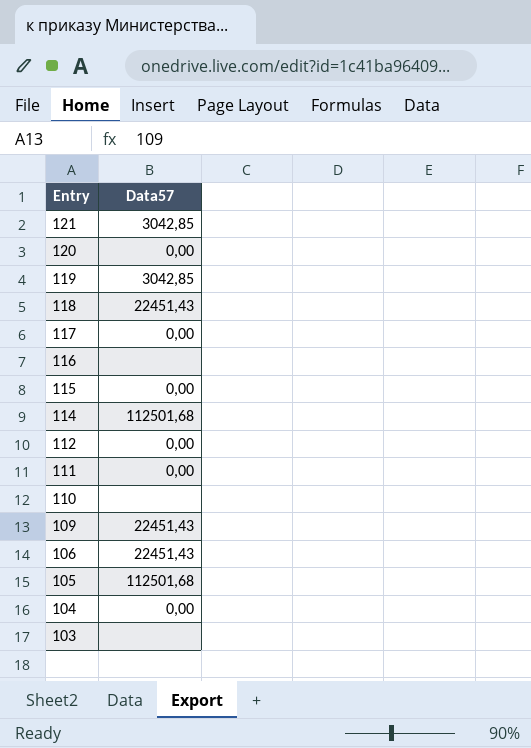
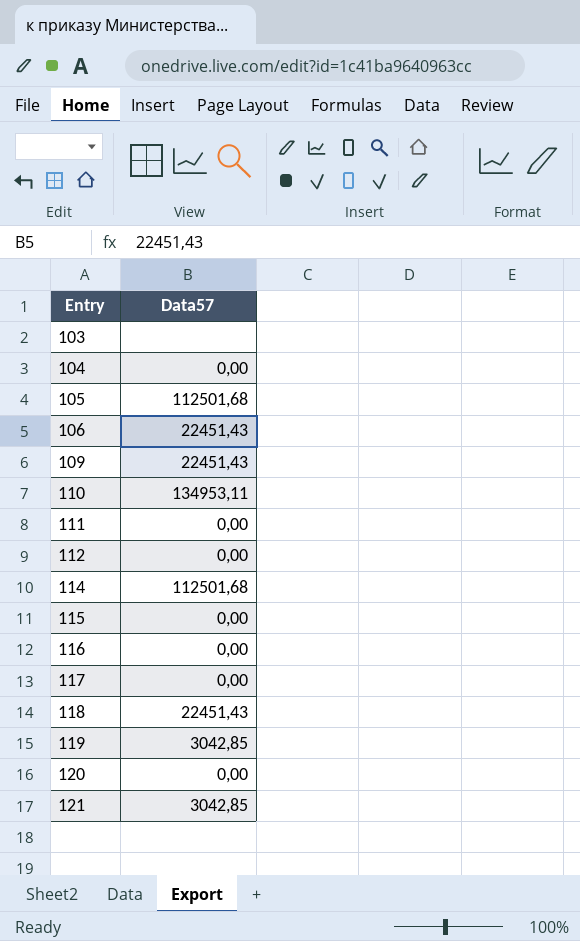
row order: Entry descending -> Entry ascending
110 | Data57: none -> 134953,11
116 | Data57: none -> 0,00

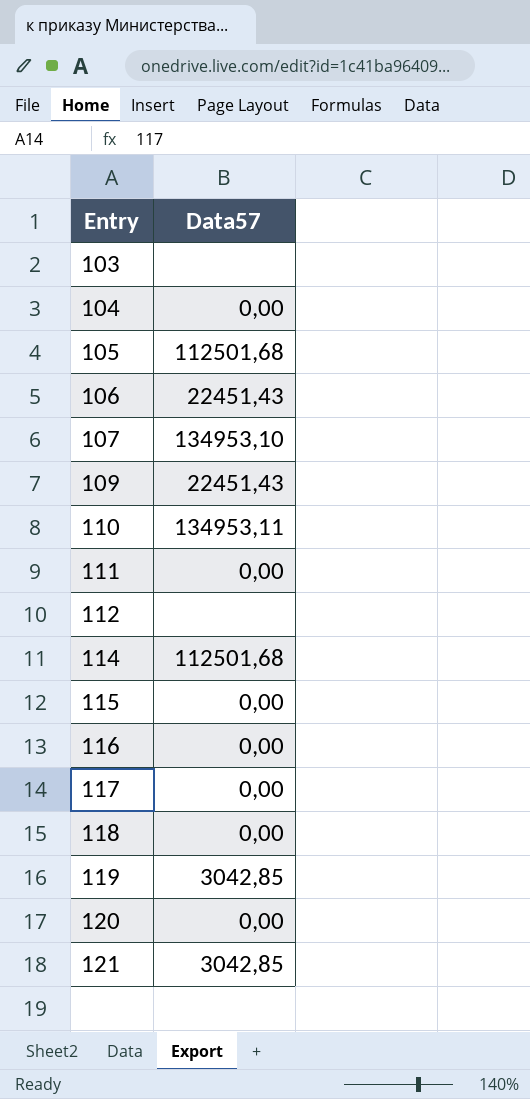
row 107: none -> 134953,10
112 | Data57: 0,00 -> none
118 | Data57: 22451,43 -> 0,00

